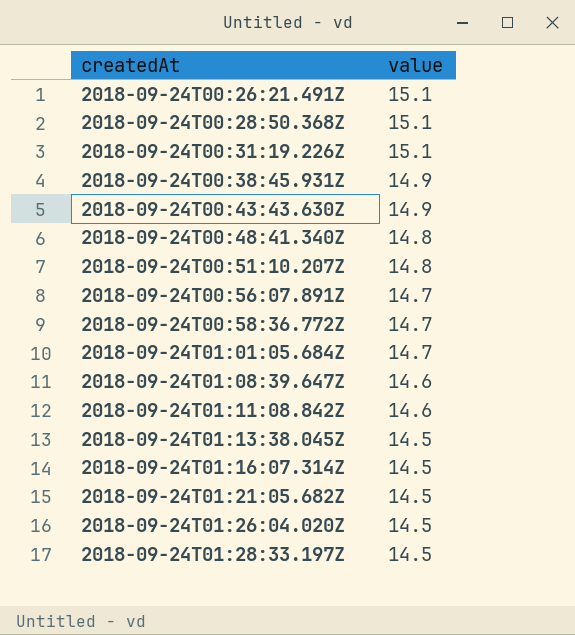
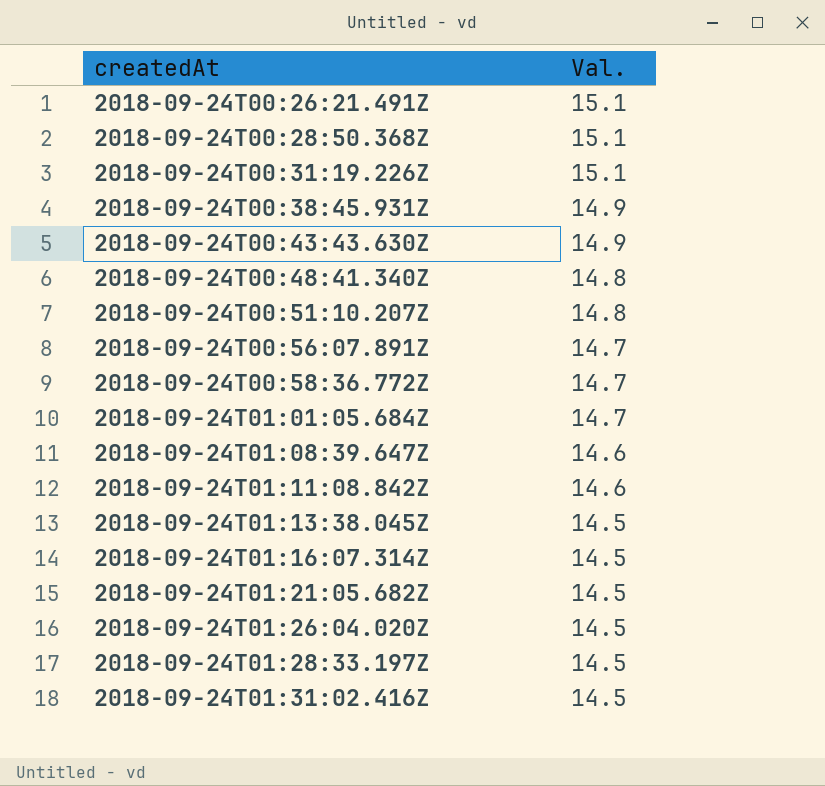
column name: value -> Val.
row 2018-09-24T01:31:02.416Z: none -> 14.5

